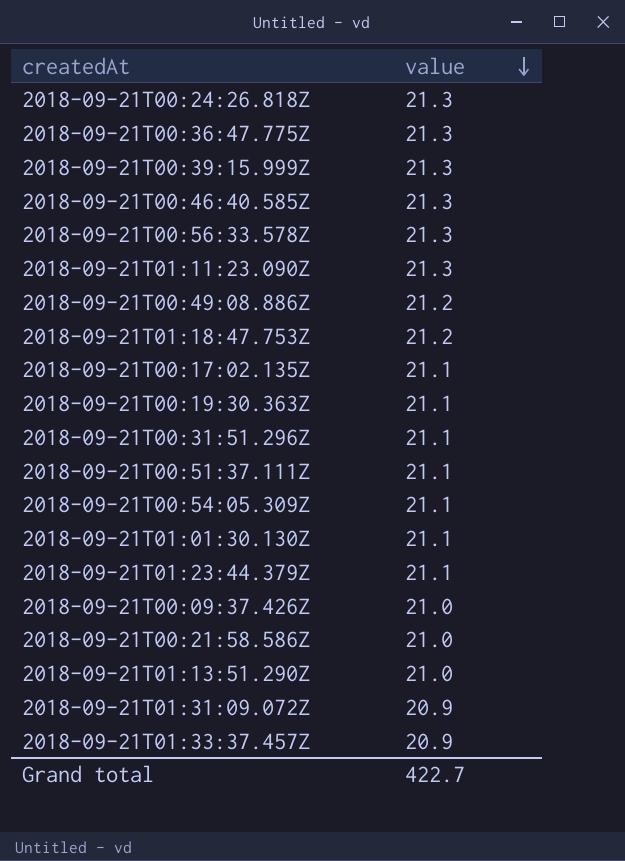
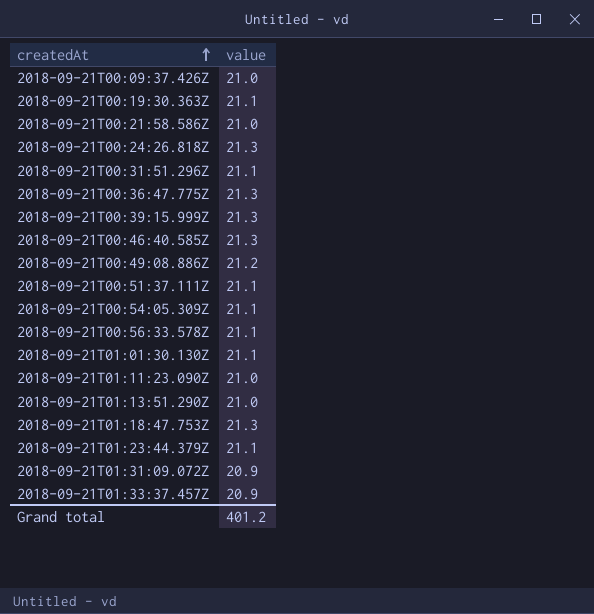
row order: value descending -> createdAt ascending
row 2018-09-21T00:17:02.135Z: 21.1 -> none
2018-09-21T00:56:33.578Z | value: 21.3 -> 21.1
2018-09-21T01:11:23.090Z | value: 21.3 -> 21.0
2018-09-21T01:18:47.753Z | value: 21.2 -> 21.3
Grand total | value: 422.7 -> 401.2

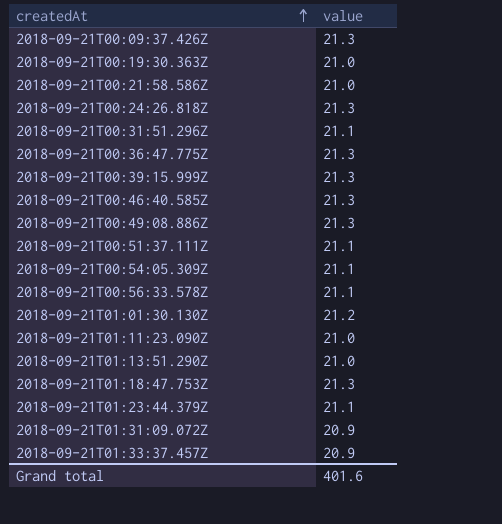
2018-09-21T00:09:37.426Z | value: 21.0 -> 21.3
2018-09-21T00:19:30.363Z | value: 21.1 -> 21.0
2018-09-21T00:49:08.886Z | value: 21.2 -> 21.3
2018-09-21T01:01:30.130Z | value: 21.1 -> 21.2
Grand total | value: 401.2 -> 401.6

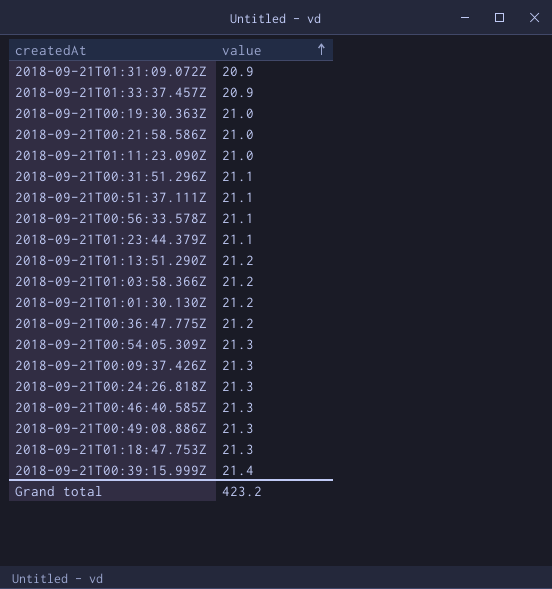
row order: createdAt ascending -> value ascending
2018-09-21T01:13:51.290Z | value: 21.0 -> 21.2
row 2018-09-21T01:03:58.366Z: none -> 21.2
2018-09-21T00:36:47.775Z | value: 21.3 -> 21.2
2018-09-21T00:54:05.309Z | value: 21.1 -> 21.3
2018-09-21T00:39:15.999Z | value: 21.3 -> 21.4
Grand total | value: 401.6 -> 423.2

